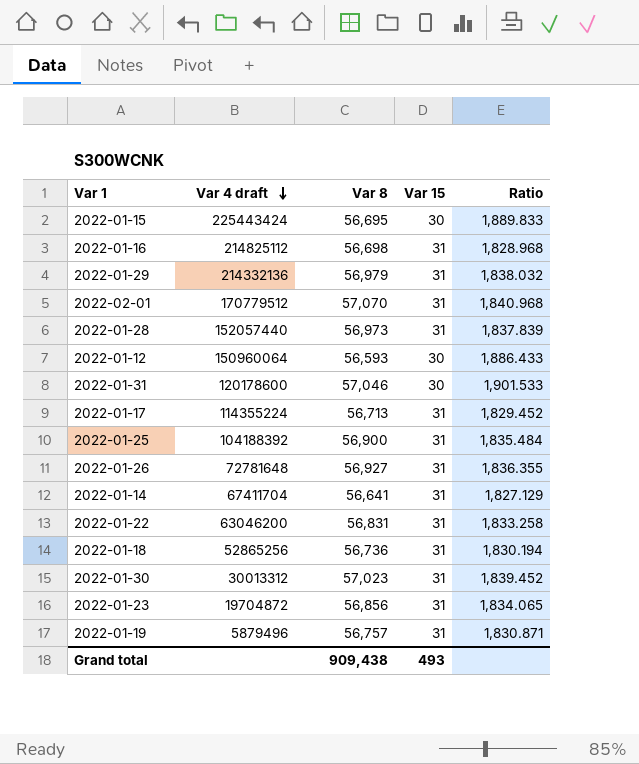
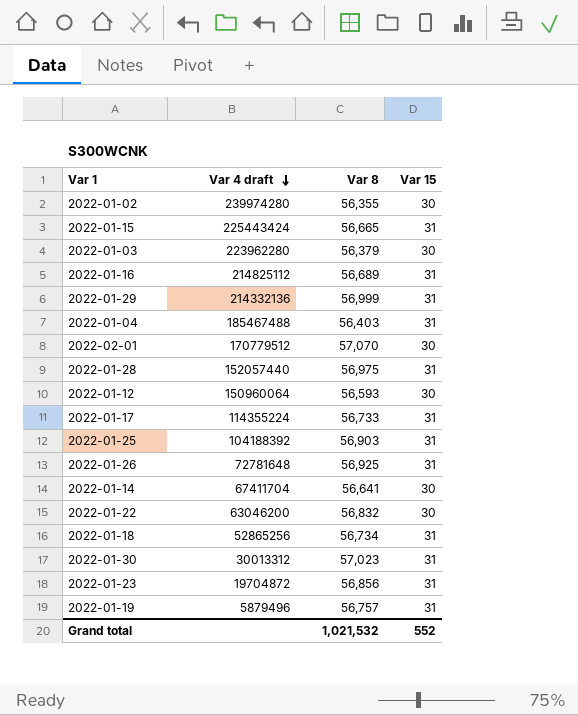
column Ratio | formula: [Var 8] / [Var 15] -> none
row 2022-01-31: 120178600 | 57,046 | 30 | 1,901.533 -> none
row 2022-01-02: none -> 239974280 | 56,355 | 30
2022-01-15 | Var 8: 56,695 -> 56,665
2022-01-15 | Var 15: 30 -> 31
row 2022-01-03: none -> 223962280 | 56,379 | 30
2022-01-16 | Var 8: 56,698 -> 56,689
2022-01-29 | Var 8: 56,979 -> 56,999
row 2022-01-04: none -> 185467488 | 56,403 | 31
2022-02-01 | Var 15: 31 -> 30
2022-01-28 | Var 8: 56,973 -> 56,975
2022-01-17 | Var 8: 56,713 -> 56,733
2022-01-25 | Var 8: 56,900 -> 56,903
2022-01-26 | Var 8: 56,927 -> 56,925
2022-01-14 | Var 15: 31 -> 30
2022-01-22 | Var 8: 56,831 -> 56,832
2022-01-22 | Var 15: 31 -> 30
2022-01-18 | Var 8: 56,736 -> 56,734
Grand total | Var 8: 909,438 -> 1,021,532
Grand total | Var 15: 493 -> 552

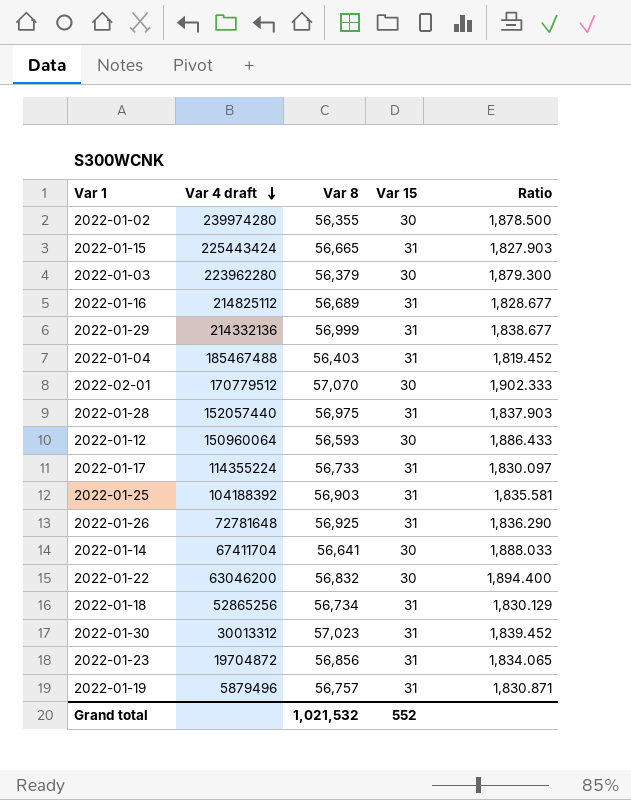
column Ratio | formula: none -> [Var 8] / [Var 15]

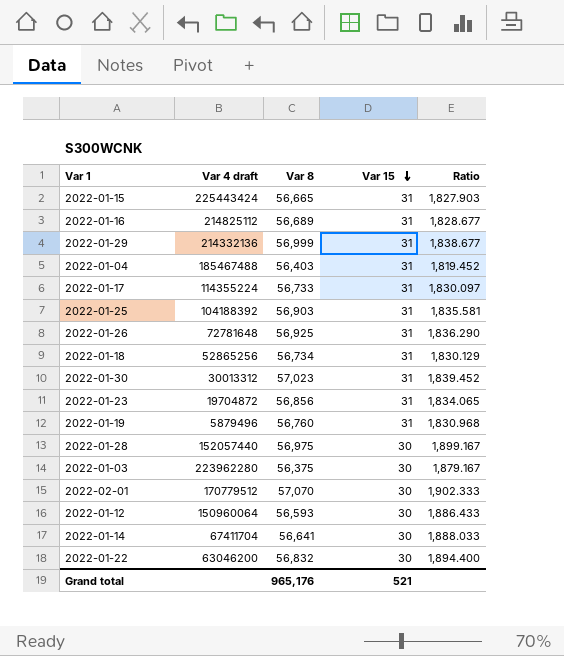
row order: Var 4 draft descending -> Var 15 descending
row 2022-01-02: 239974280 | 56,355 | 30 | 1,878.500 -> none
2022-01-19 | Var 8: 56,757 -> 56,760
2022-01-19 | Ratio: 1,830.871 -> 1,830.968
2022-01-28 | Var 15: 31 -> 30
2022-01-28 | Ratio: 1,837.903 -> 1,899.167
2022-01-03 | Var 8: 56,379 -> 56,375
2022-01-03 | Ratio: 1,879.300 -> 1,879.167
Grand total | Var 8: 1,021,532 -> 965,176
Grand total | Var 15: 552 -> 521

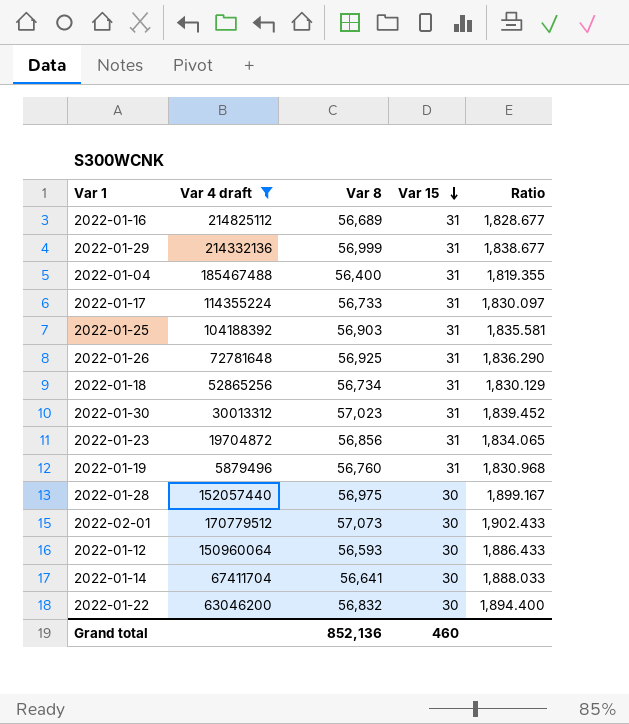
filter: none -> Var 4 draft <= 214825112
2022-01-04 | Var 8: 56,403 -> 56,400
2022-01-04 | Ratio: 1,819.452 -> 1,819.355
2022-02-01 | Var 8: 57,070 -> 57,073
2022-02-01 | Ratio: 1,902.333 -> 1,902.433
Grand total | Var 8: 965,176 -> 852,136
Grand total | Var 15: 521 -> 460

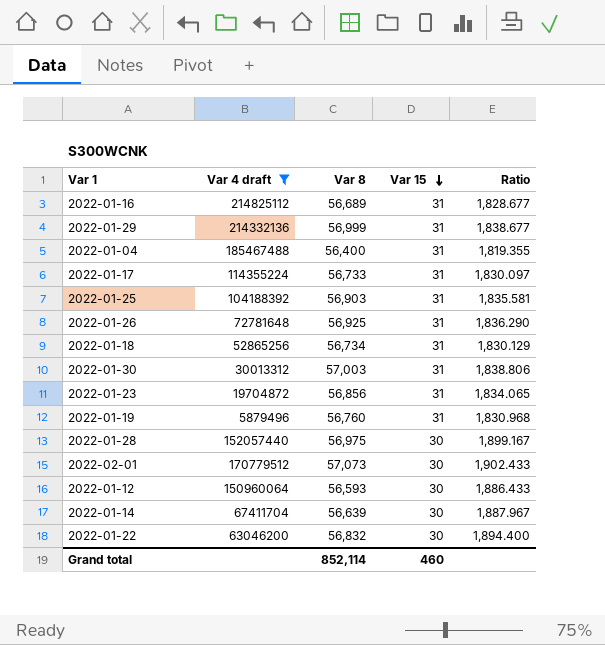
2022-01-30 | Var 8: 57,023 -> 57,003
2022-01-30 | Ratio: 1,839.452 -> 1,838.806
2022-01-14 | Var 8: 56,641 -> 56,639
2022-01-14 | Ratio: 1,888.033 -> 1,887.967
Grand total | Var 8: 852,136 -> 852,114

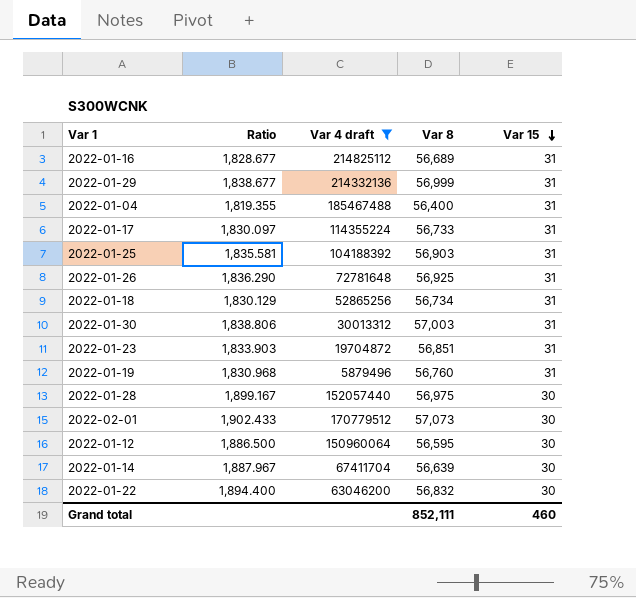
column Ratio | position: 5 -> 2
2022-01-23 | Ratio: 1,834.065 -> 1,833.903
2022-01-23 | Var 8: 56,856 -> 56,851
2022-01-12 | Ratio: 1,886.433 -> 1,886.500
2022-01-12 | Var 8: 56,593 -> 56,595
Grand total | Var 8: 852,114 -> 852,111

